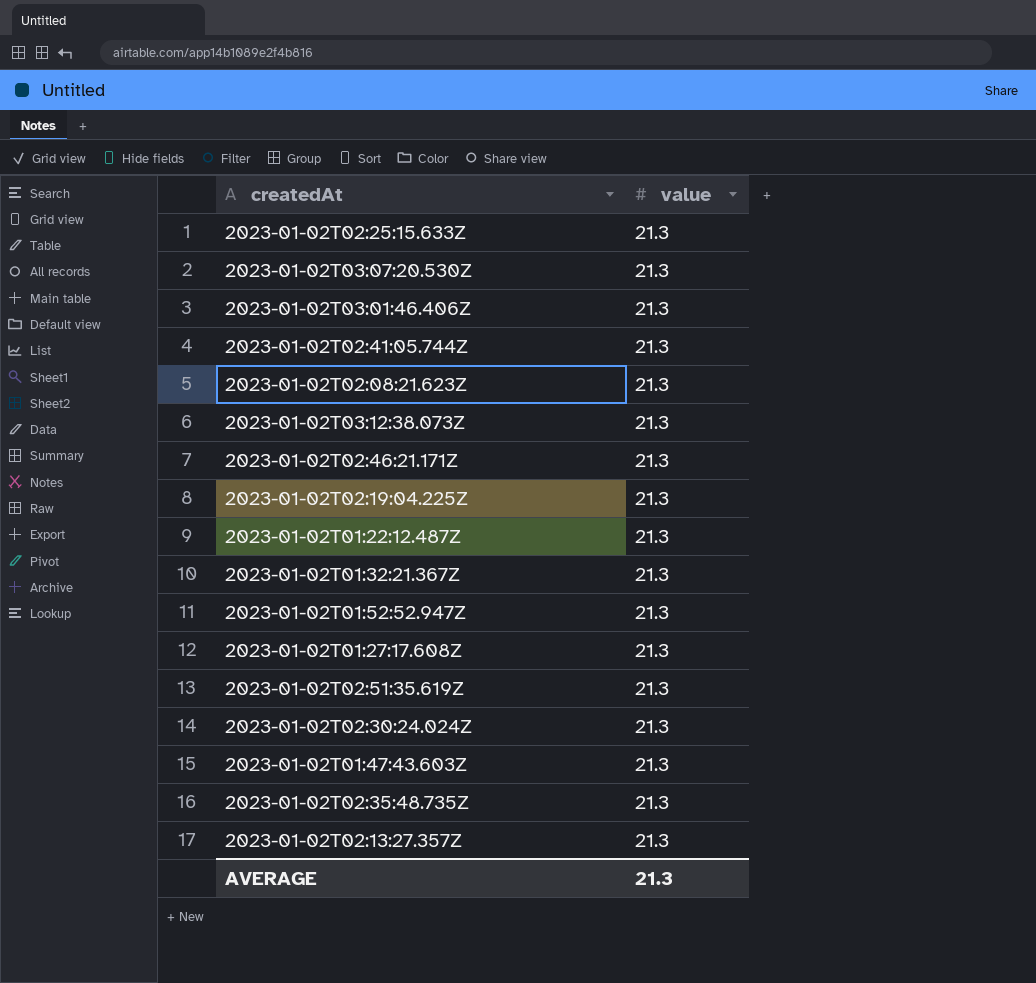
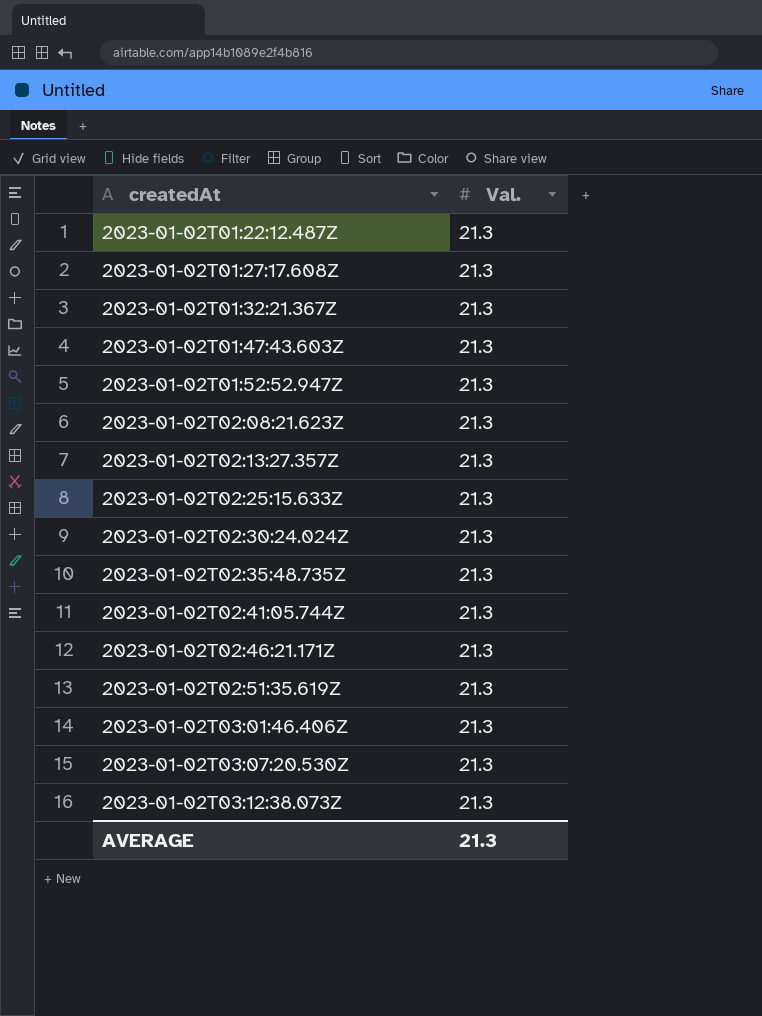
row order: none -> createdAt ascending
column name: value -> Val.
row 2023-01-02T02:19:04.225Z: 21.3 -> none

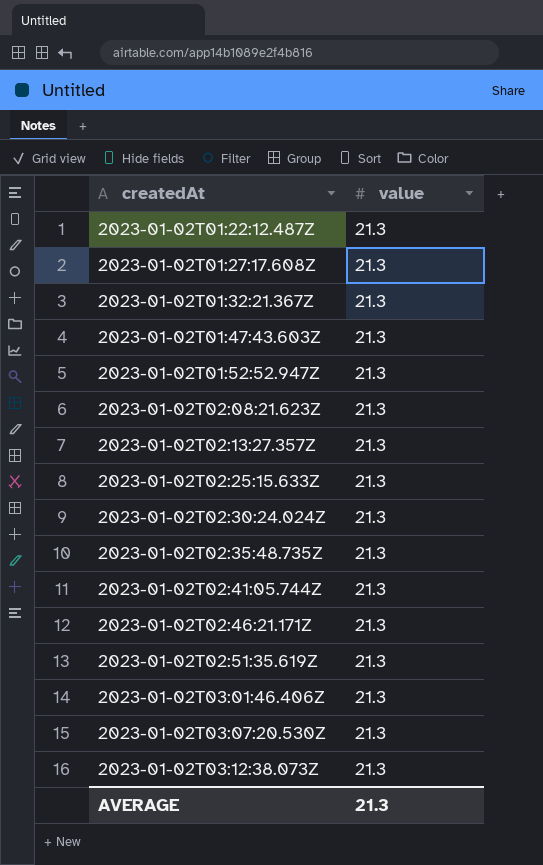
column name: Val. -> value

